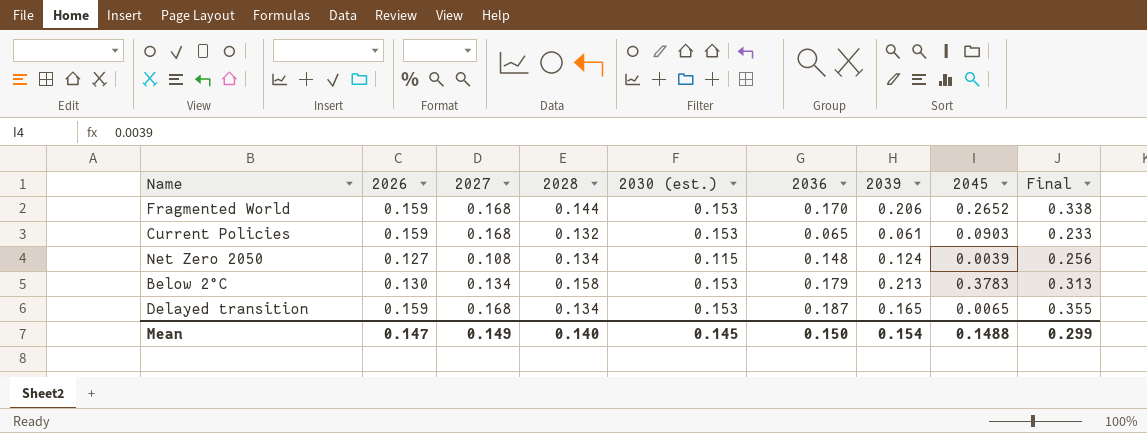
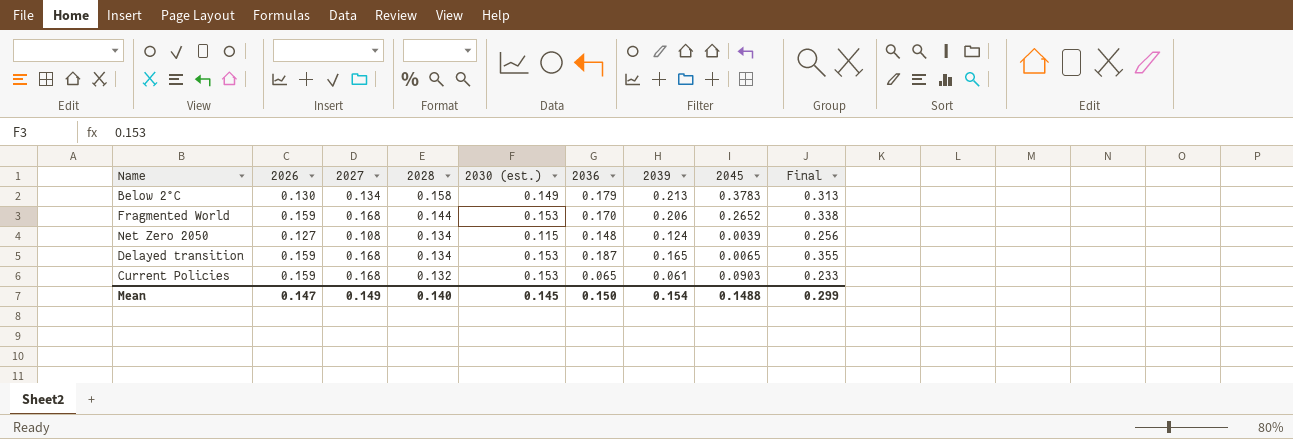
row order: none -> 2028 descending
Below 2°C | 2030 (est.): 0.153 -> 0.149

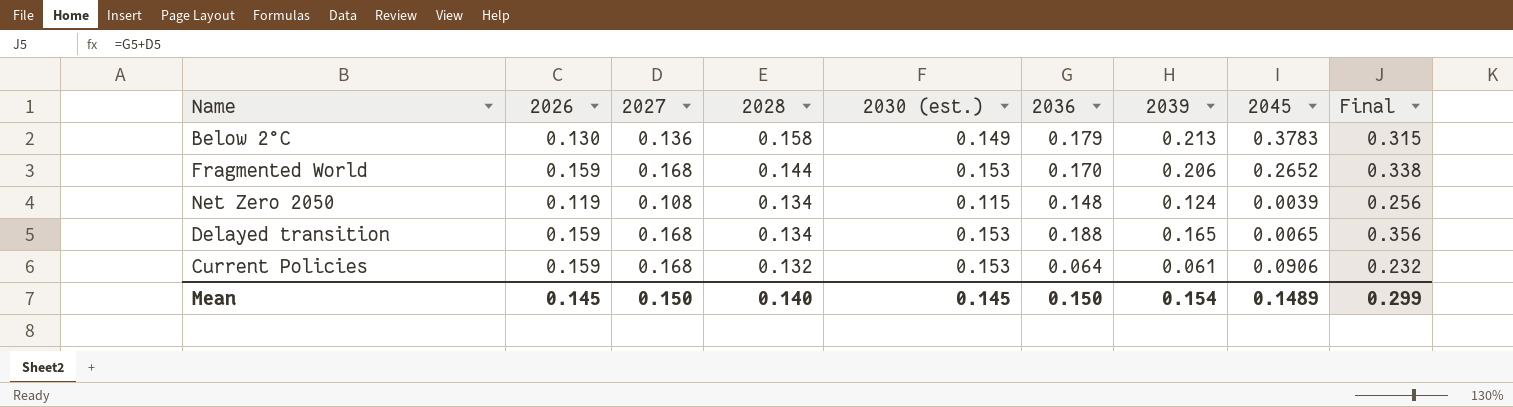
Below 2°C | 2027: 0.134 -> 0.136
Below 2°C | Final: 0.313 -> 0.315
Net Zero 2050 | 2026: 0.127 -> 0.119
Delayed transition | 2036: 0.187 -> 0.188
Delayed transition | Final: 0.355 -> 0.356
Current Policies | 2036: 0.065 -> 0.064
Current Policies | 2045: 0.0903 -> 0.0906
Current Policies | Final: 0.233 -> 0.232
Mean | 2026: 0.147 -> 0.145
Mean | 2027: 0.149 -> 0.150
Mean | 2045: 0.1488 -> 0.1489

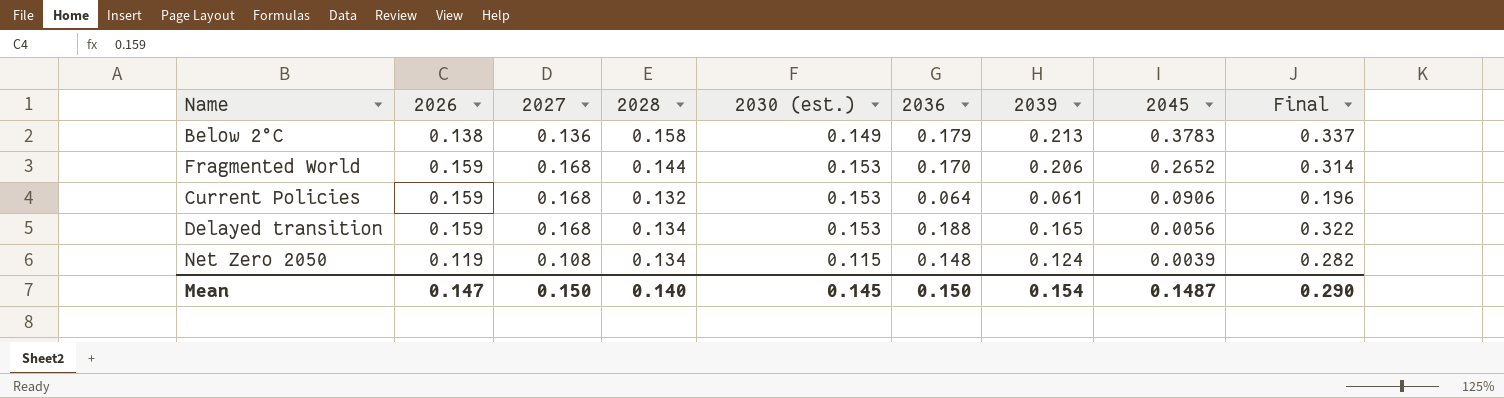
row order: 2028 descending -> 2045 descending
column Final | formula: [2027] + [2036] -> [2028] + [2036]
Below 2°C | 2026: 0.130 -> 0.138
Delayed transition | 2045: 0.0065 -> 0.0056
Mean | 2026: 0.145 -> 0.147
Mean | 2045: 0.1489 -> 0.1487
Mean | Final: 0.299 -> 0.290

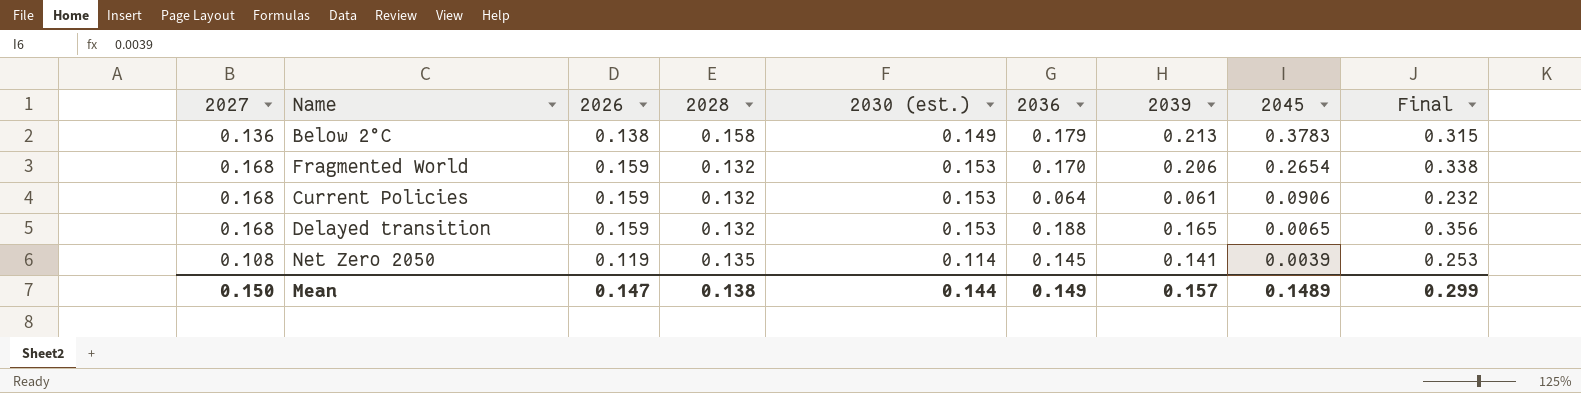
column 2027 | position: 3 -> 1
column Final | formula: [2028] + [2036] -> [2027] + [2036]
Fragmented World | 2028: 0.144 -> 0.132
Fragmented World | 2045: 0.2652 -> 0.2654
Delayed transition | 2028: 0.134 -> 0.132
Delayed transition | 2045: 0.0056 -> 0.0065
Net Zero 2050 | 2028: 0.134 -> 0.135
Net Zero 2050 | 2030 (est.): 0.115 -> 0.114
Net Zero 2050 | 2036: 0.148 -> 0.145
Net Zero 2050 | 2039: 0.124 -> 0.141
Mean | 2028: 0.140 -> 0.138
Mean | 2030 (est.): 0.145 -> 0.144
Mean | 2036: 0.150 -> 0.149
Mean | 2039: 0.154 -> 0.157
Mean | 2045: 0.1487 -> 0.1489
Mean | Final: 0.290 -> 0.299

